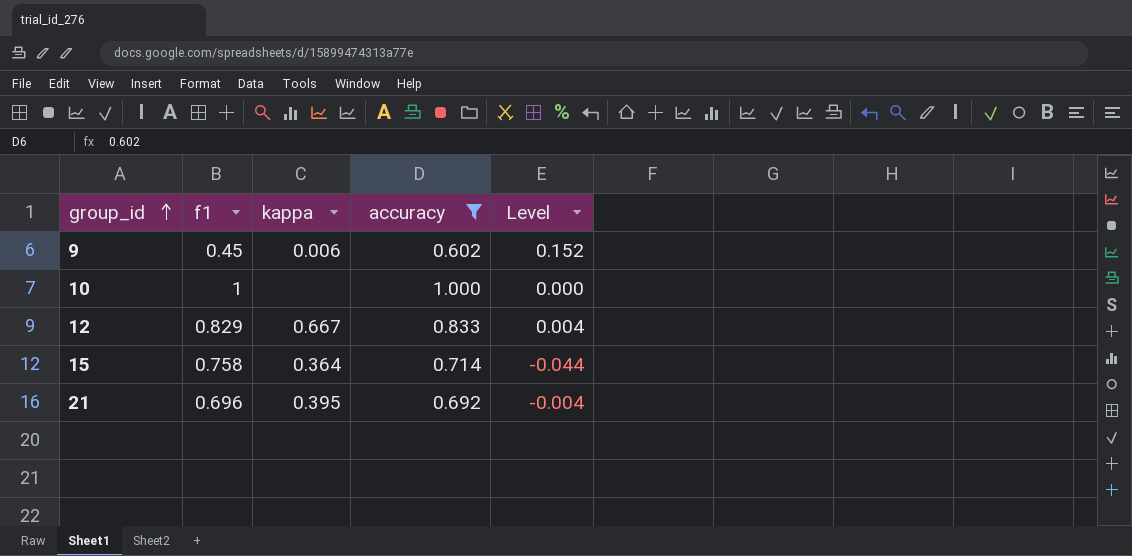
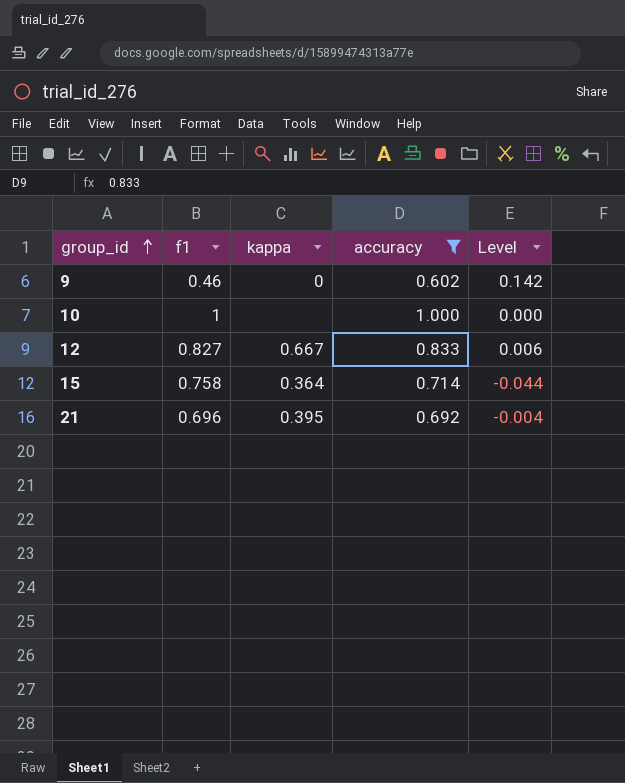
9 | f1: 0.45 -> 0.46
9 | kappa: 0.006 -> 0
9 | Level: 0.152 -> 0.142
12 | f1: 0.829 -> 0.827
12 | Level: 0.004 -> 0.006

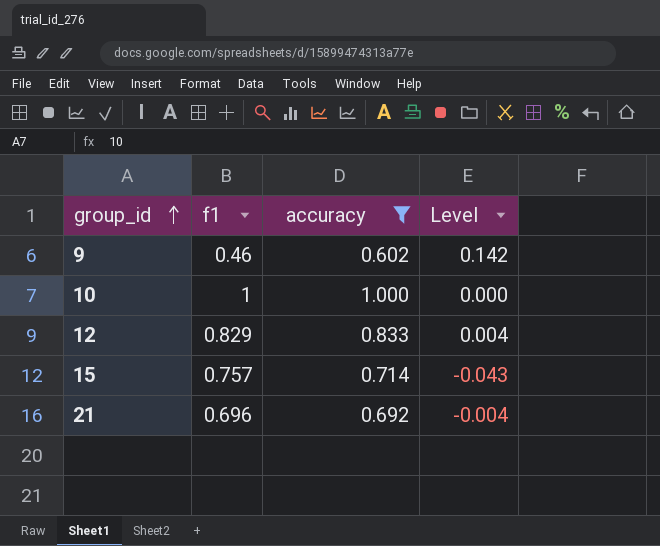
column kappa | position: 3 -> none
12 | f1: 0.827 -> 0.829
12 | Level: 0.006 -> 0.004
15 | f1: 0.758 -> 0.757
15 | Level: -0.044 -> -0.043

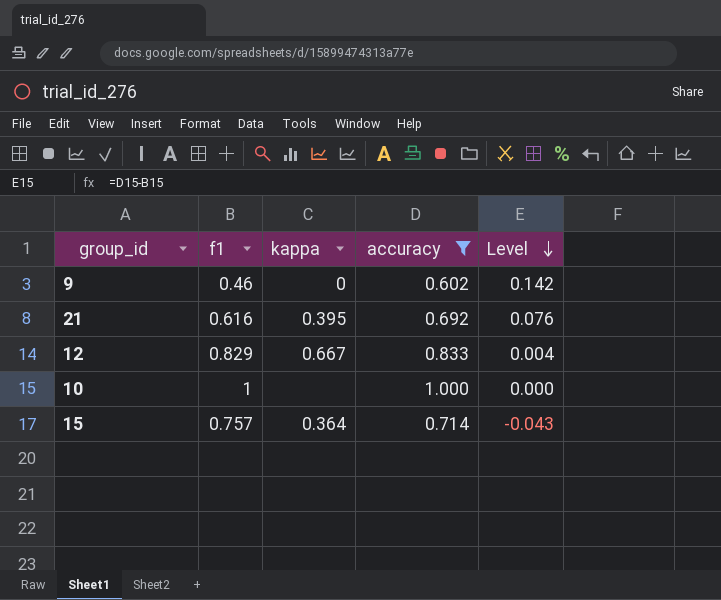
row order: group_id ascending -> Level descending
column kappa | position: none -> 3
21 | f1: 0.696 -> 0.616
21 | Level: -0.004 -> 0.076

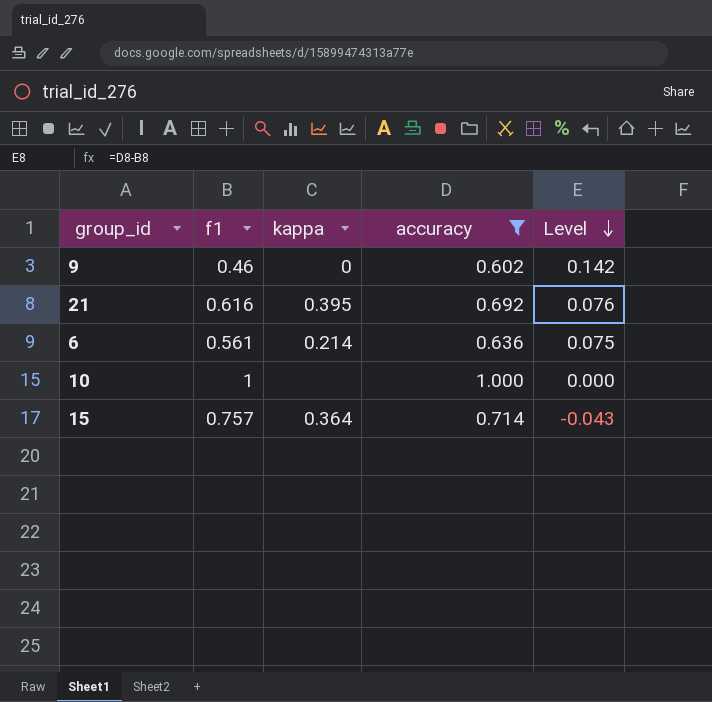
row 12: 0.829 | 0.667 | 0.833 | 0.004 -> none
row 6: none -> 0.561 | 0.214 | 0.636 | 0.075

